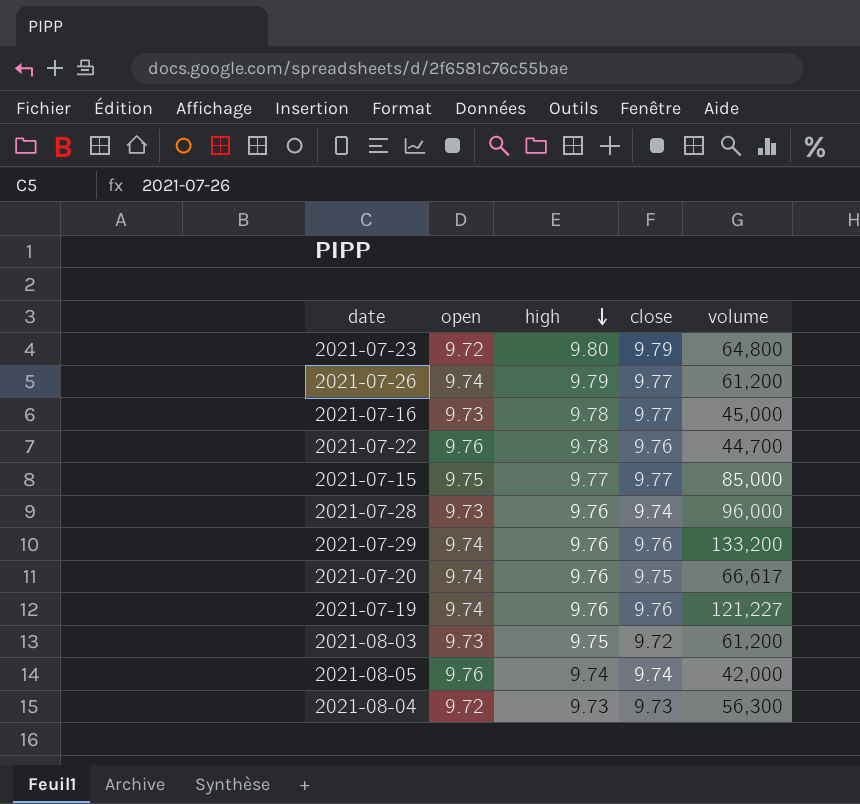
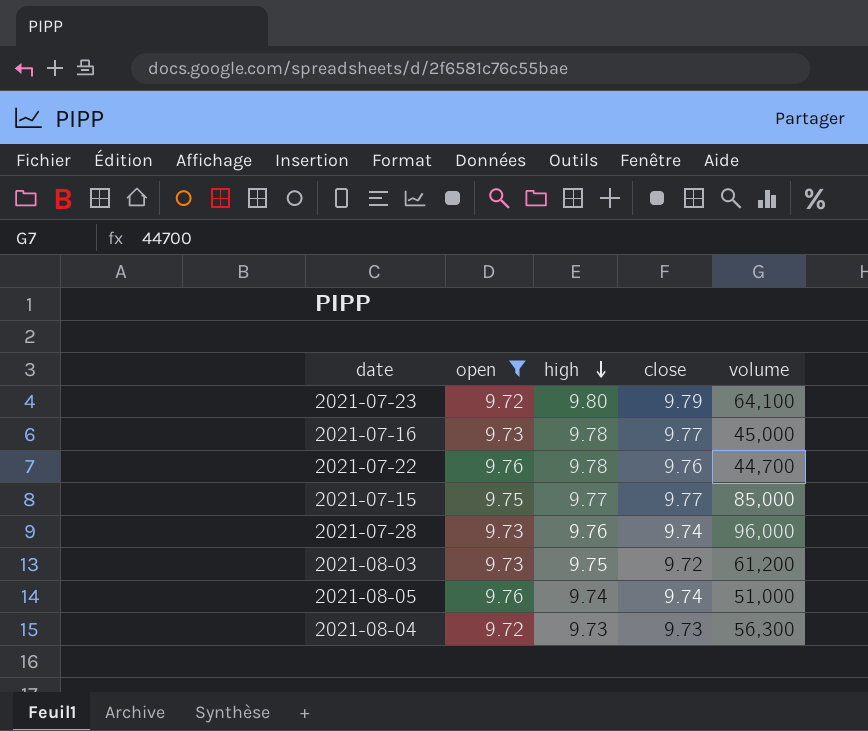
filter: none -> open != 9.74
2021-07-23 | volume: 64,800 -> 64,100
2021-08-05 | volume: 42,000 -> 51,000

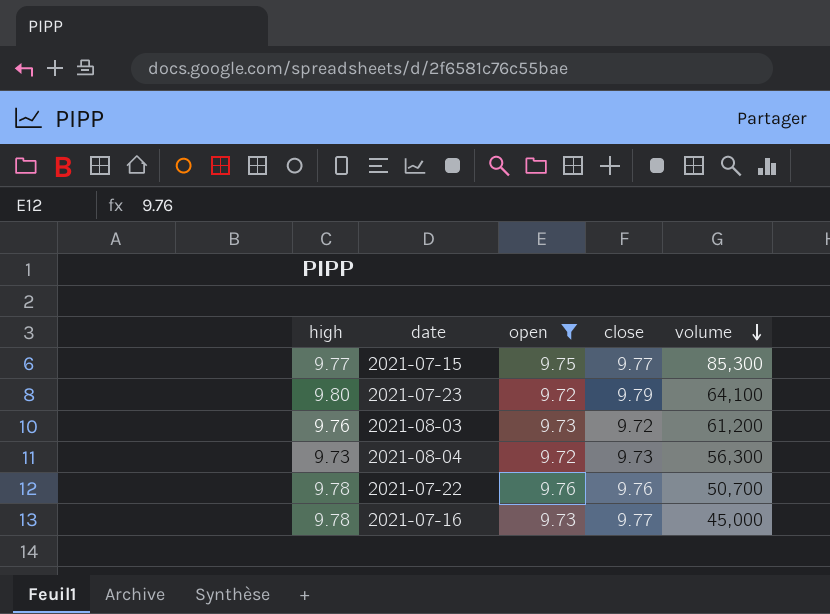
row order: high descending -> volume descending
column high | position: 3 -> 1
row 2021-07-28: 9.73 | 9.76 | 9.74 | 96,000 -> none
row 2021-08-05: 9.76 | 9.74 | 9.74 | 51,000 -> none
2021-07-15 | volume: 85,000 -> 85,300
2021-08-03 | high: 9.75 -> 9.76
2021-07-22 | volume: 44,700 -> 50,700

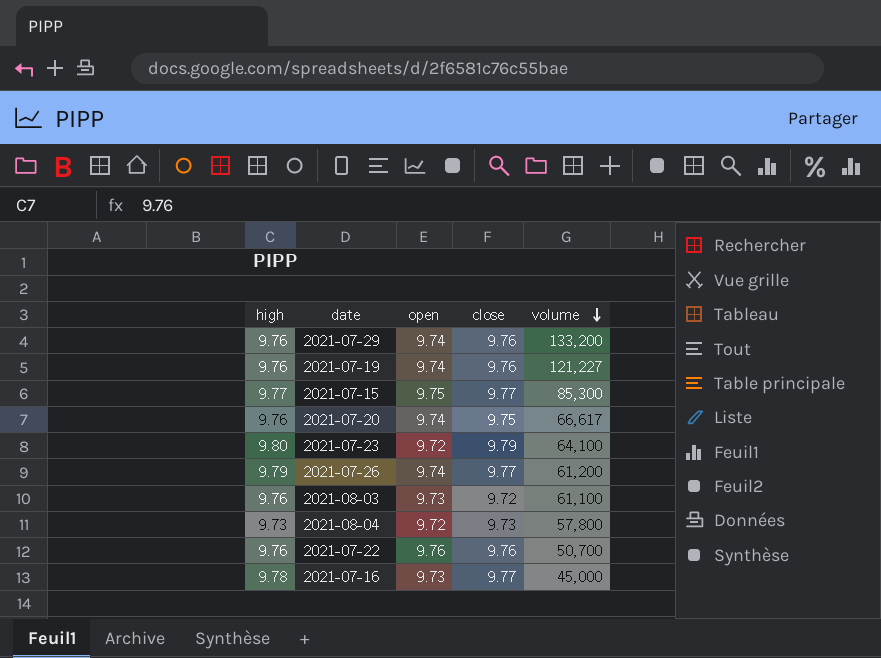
filter: open != 9.74 -> none
2021-08-03 | volume: 61,200 -> 61,100
2021-08-04 | volume: 56,300 -> 57,800
2021-07-22 | high: 9.78 -> 9.76

